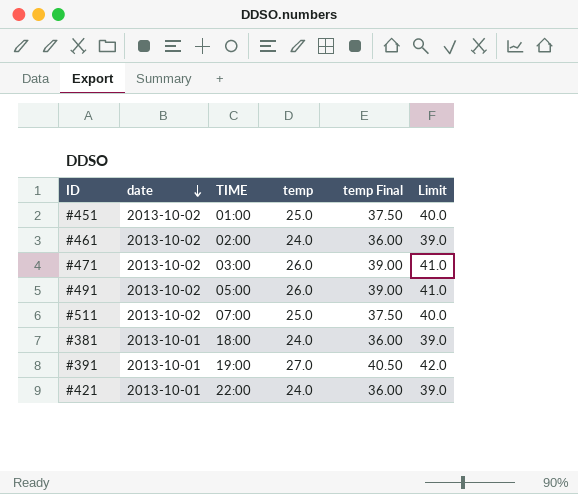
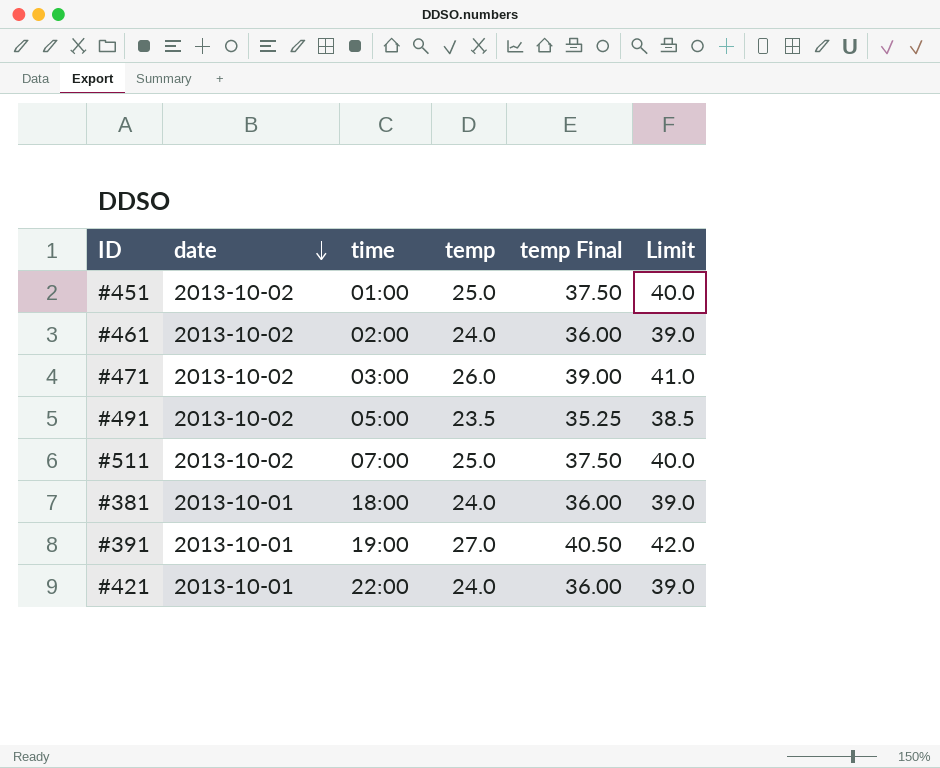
column name: TIME -> time
#491 | temp: 26.0 -> 23.5
#491 | temp Final: 39.00 -> 35.25
#491 | Limit: 41.0 -> 38.5

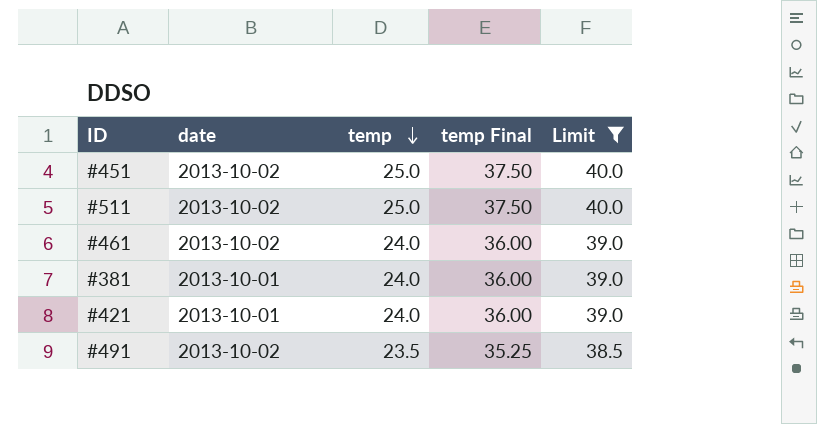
filter: none -> Limit <= 40.0
row order: date descending -> temp descending
column time | position: 3 -> none

